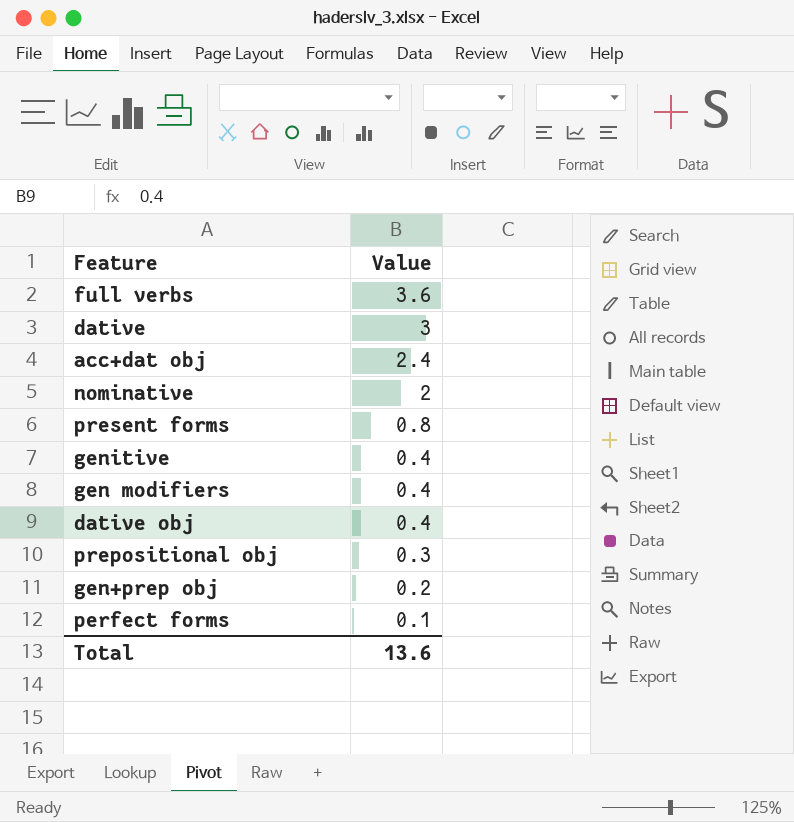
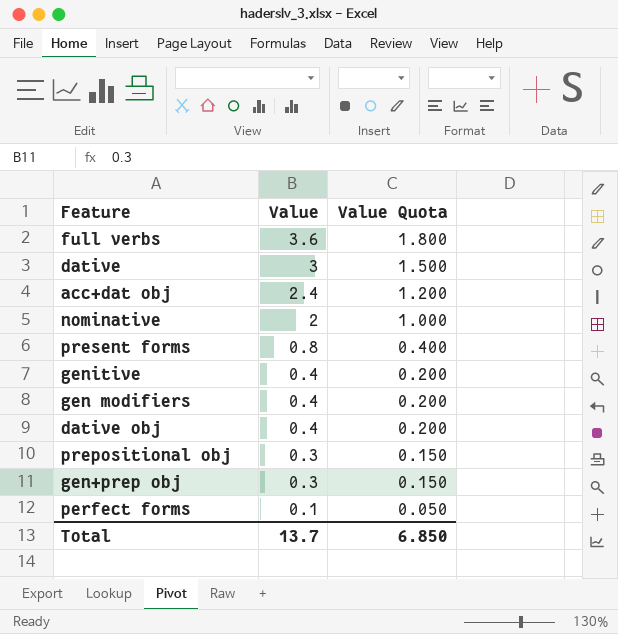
column Value Quota | formula: none -> [Value] * 0.5
gen+prep obj | Value: 0.2 -> 0.3
Total | Value: 13.6 -> 13.7

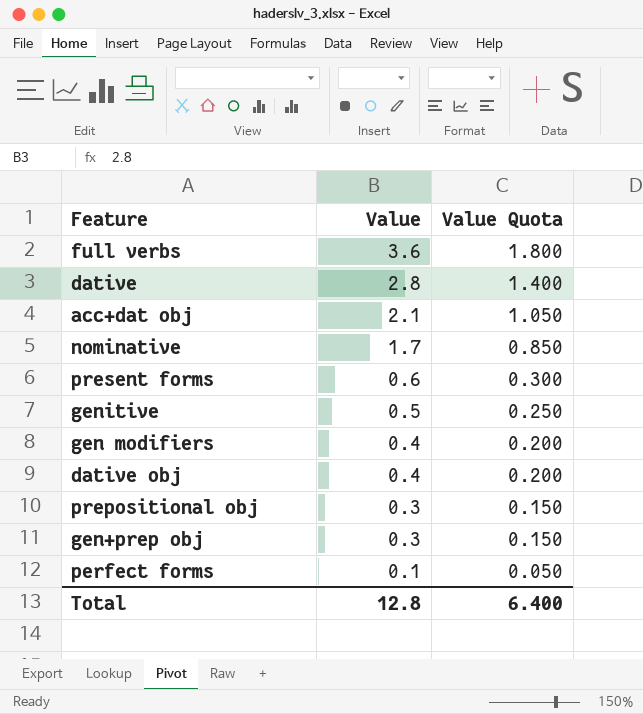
dative | Value: 3 -> 2.8
dative | Value Quota: 1.500 -> 1.400
acc+dat obj | Value: 2.4 -> 2.1
acc+dat obj | Value Quota: 1.200 -> 1.050
nominative | Value: 2 -> 1.7
nominative | Value Quota: 1.000 -> 0.850
present forms | Value: 0.8 -> 0.6
present forms | Value Quota: 0.400 -> 0.300
genitive | Value: 0.4 -> 0.5
genitive | Value Quota: 0.200 -> 0.250
Total | Value: 13.7 -> 12.8
Total | Value Quota: 6.850 -> 6.400

